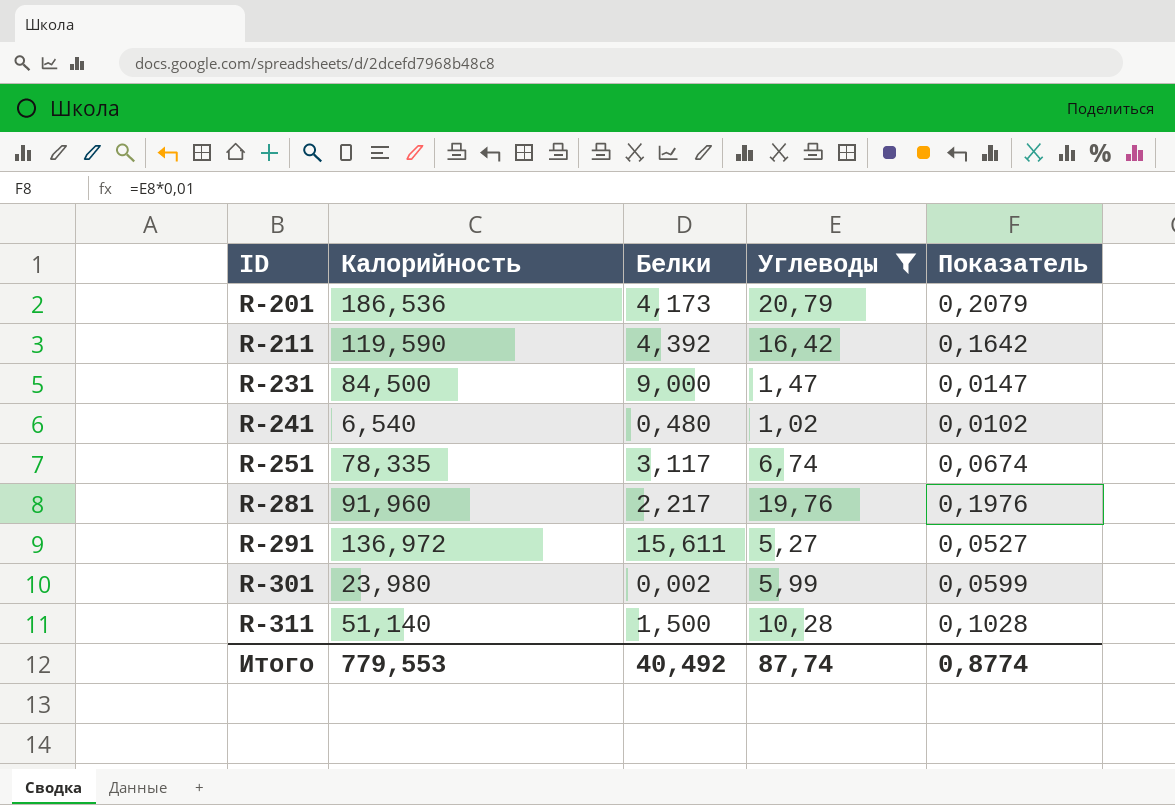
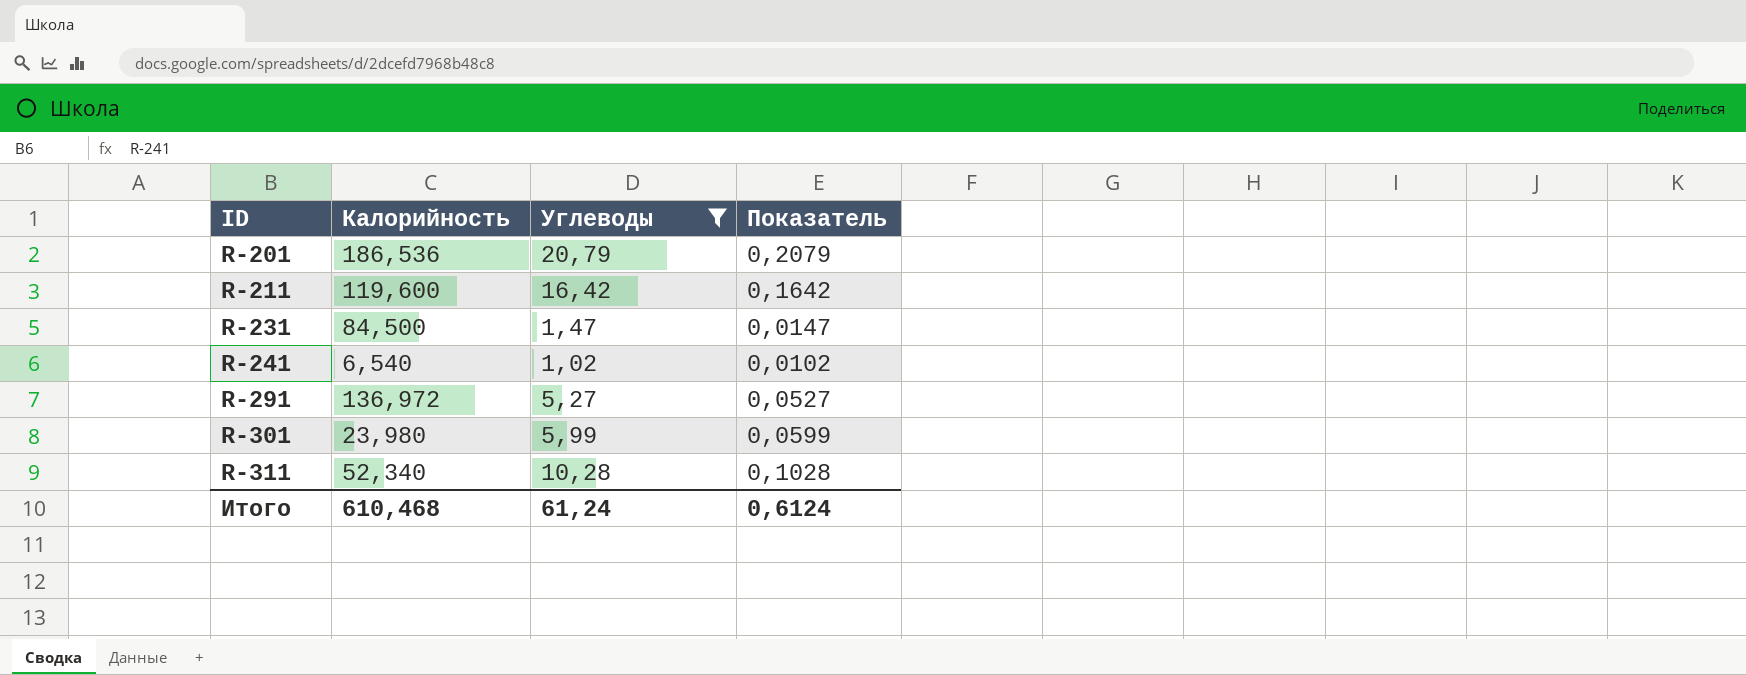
column Белки | position: 3 -> none
row R-251: 78,335 | 3,117 | 6,74 | 0,0674 -> none
row R-281: 91,960 | 2,217 | 19,76 | 0,1976 -> none
R-211 | Калорийность: 119,590 -> 119,600
R-311 | Калорийность: 51,140 -> 52,340
Итого | Калорийность: 779,553 -> 610,468
Итого | Углеводы: 87,74 -> 61,24
Итого | Показатель: 0,8774 -> 0,6124

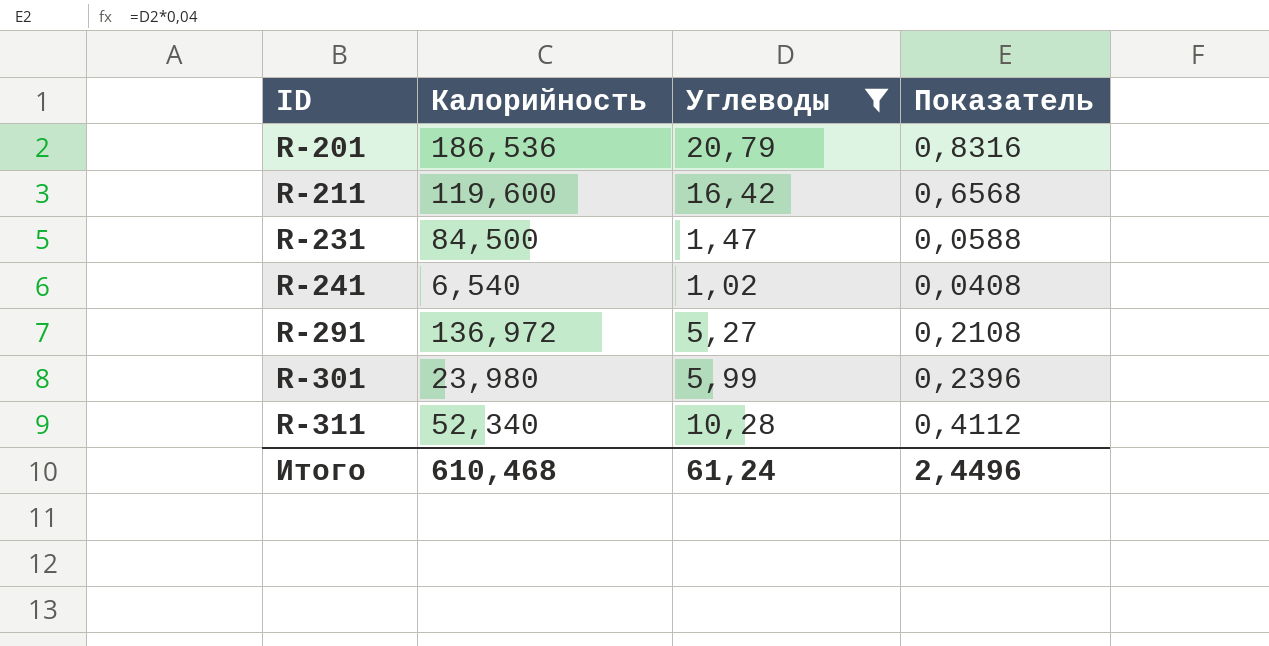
column Показатель | formula: [Углеводы] * 0,01 -> [Углеводы] * 0,04
Итого | Показатель: 0,6124 -> 2,4496

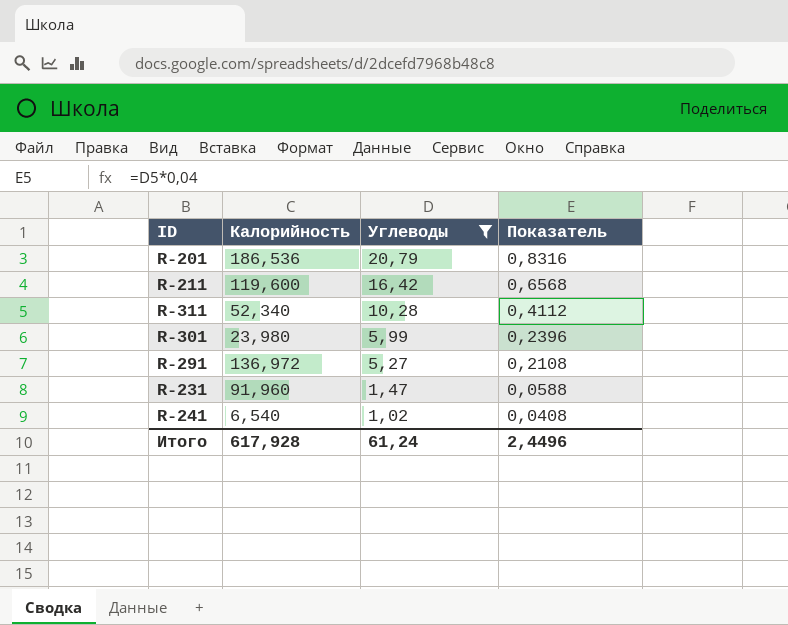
row order: ID ascending -> Углеводы descending
R-231 | Калорийность: 84,500 -> 91,960
Итого | Калорийность: 610,468 -> 617,928

